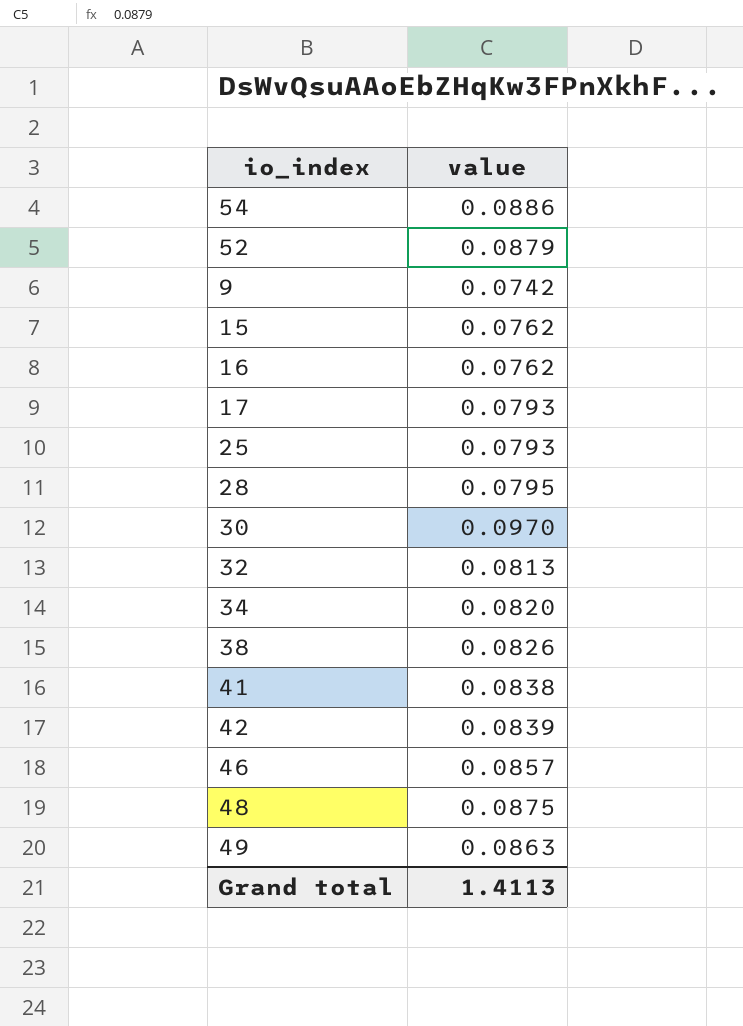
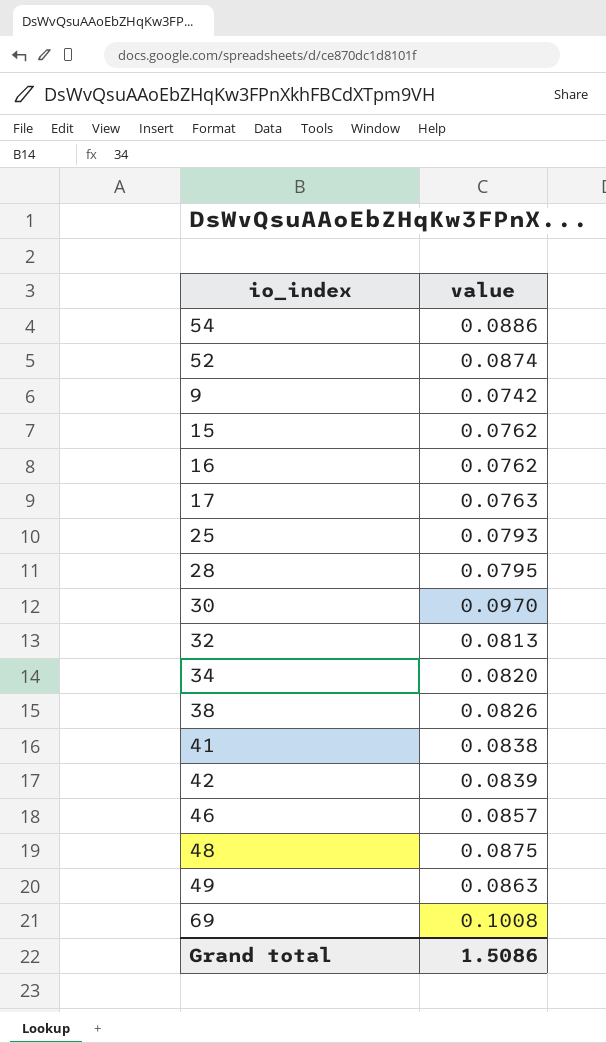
52 | value: 0.0879 -> 0.0874
17 | value: 0.0793 -> 0.0763
row 69: none -> 0.1008
Grand total | value: 1.4113 -> 1.5086

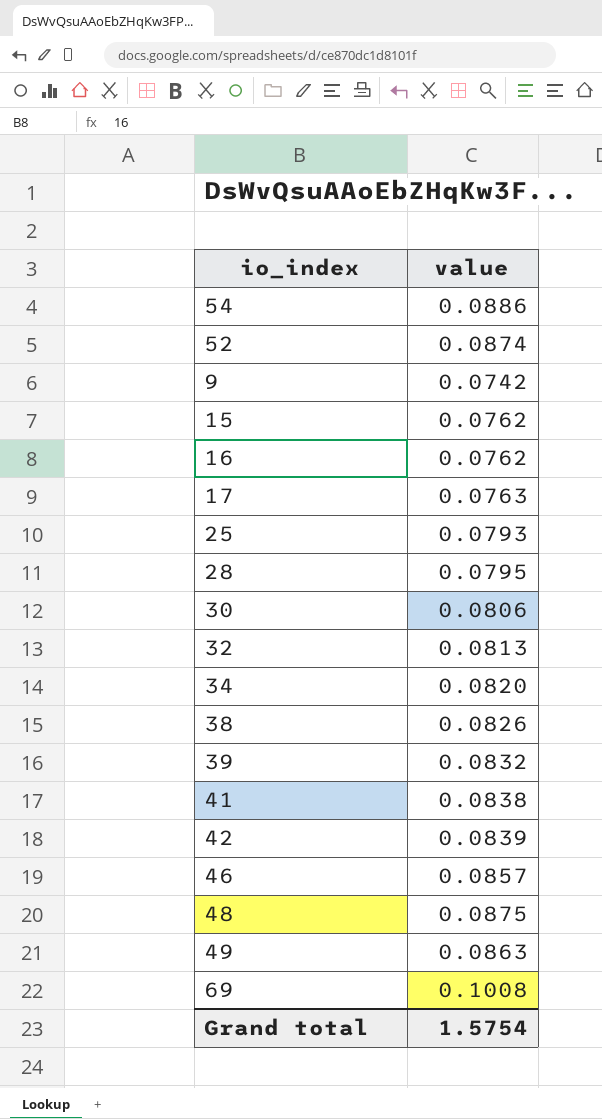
30 | value: 0.0970 -> 0.0806
row 39: none -> 0.0832
Grand total | value: 1.5086 -> 1.5754

